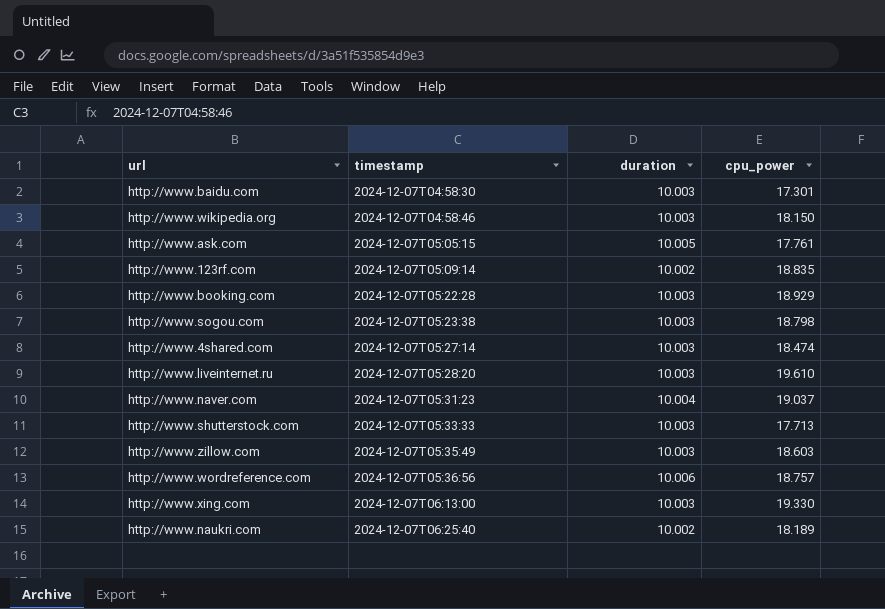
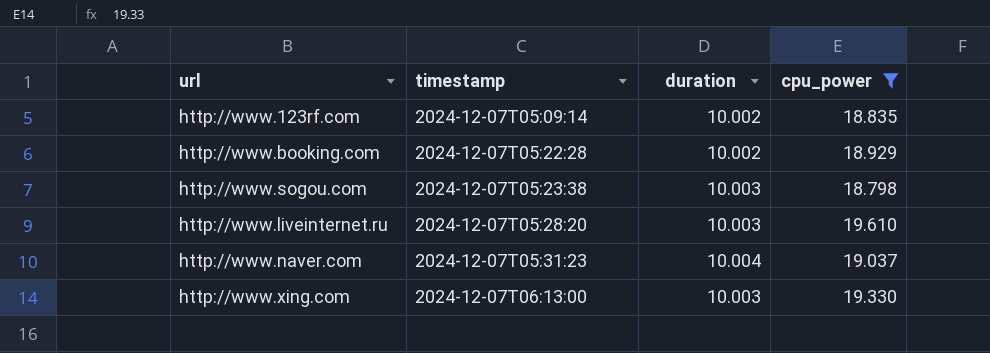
filter: none -> cpu_power >= 18.798
http://www.booking.com | duration: 10.003 -> 10.002

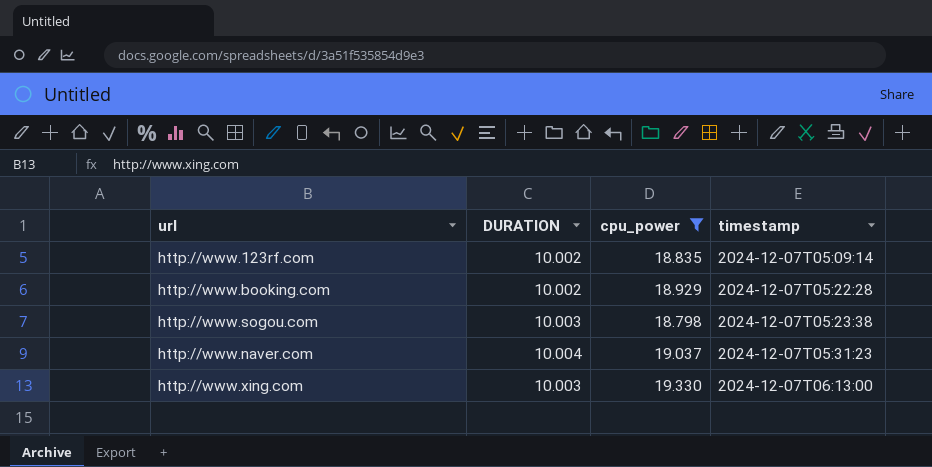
column name: duration -> DURATION
column timestamp | position: 2 -> 4
row http://www.liveinternet.ru: 2024-12-07T05:28:20 | 10.003 | 19.610 -> none

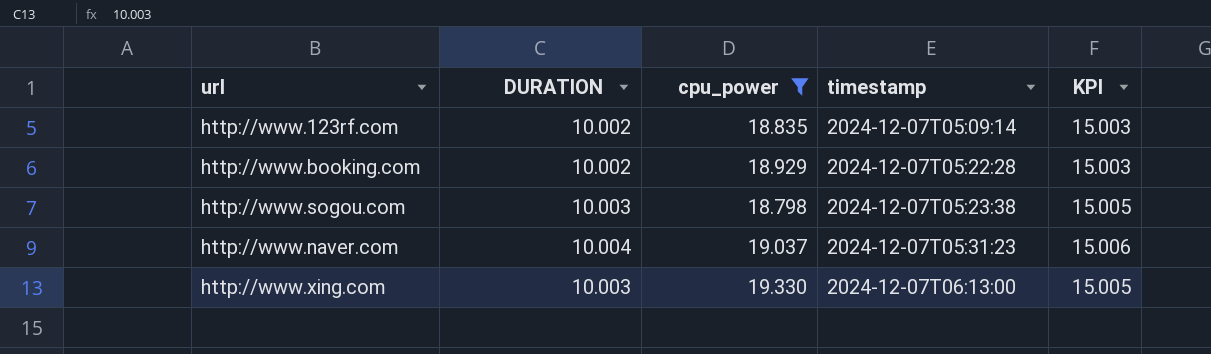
column KPI | formula: none -> [DURATION] * 1.5

